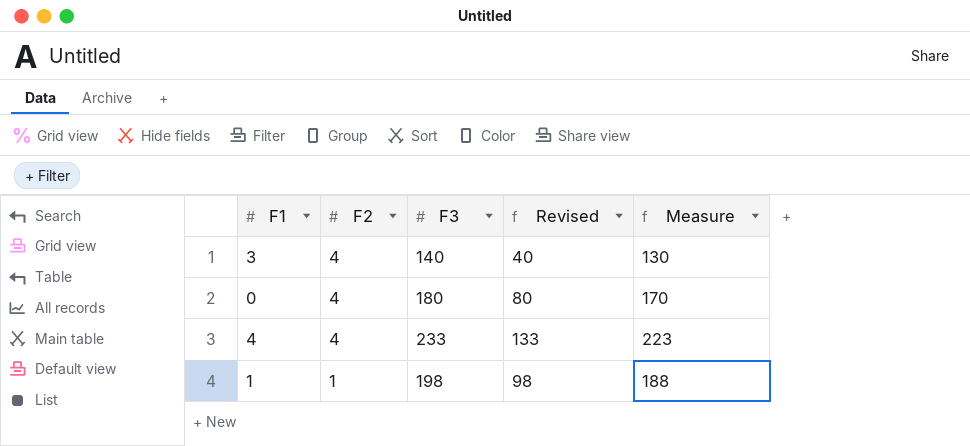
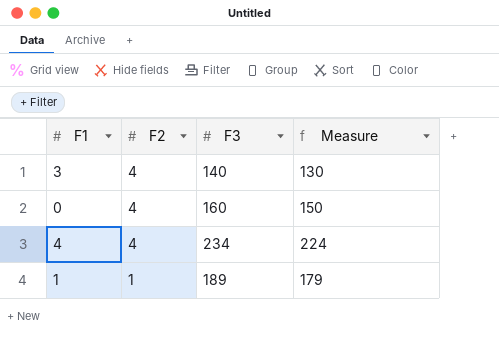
column Revised | formula: [F3] - 100 -> none
0 | F3: 180 -> 160
0 | Measure: 170 -> 150
4 | F3: 233 -> 234
4 | Measure: 223 -> 224
1 | F3: 198 -> 189
1 | Measure: 188 -> 179

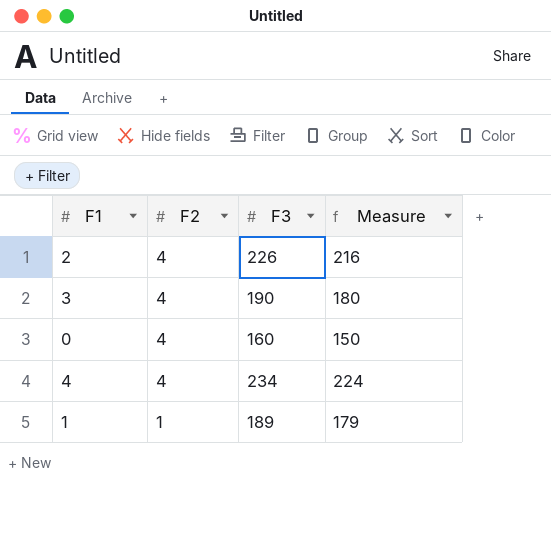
row 2: none -> 4 | 226 | 216
3 | F3: 140 -> 190
3 | Measure: 130 -> 180

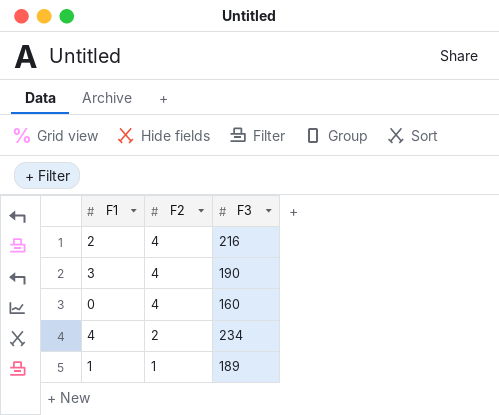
column Measure | formula: [F3] - 10 -> none
2 | F3: 226 -> 216
4 | F2: 4 -> 2

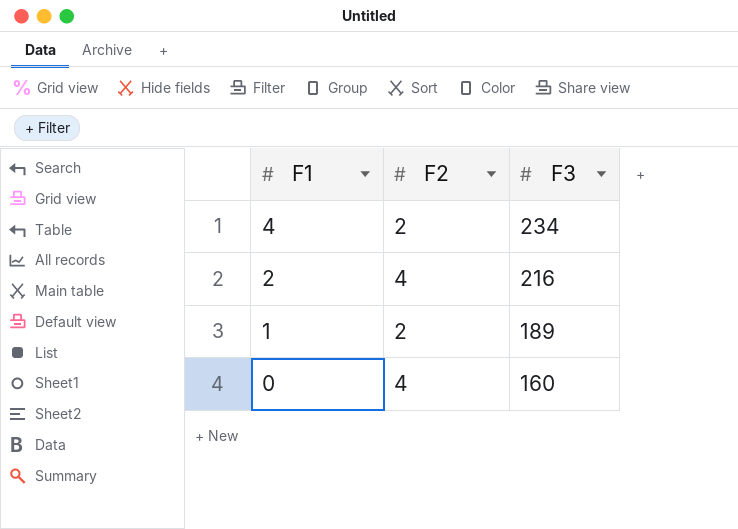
row order: F2 descending -> F1 descending
row 3: 4 | 190 -> none
1 | F2: 1 -> 2

